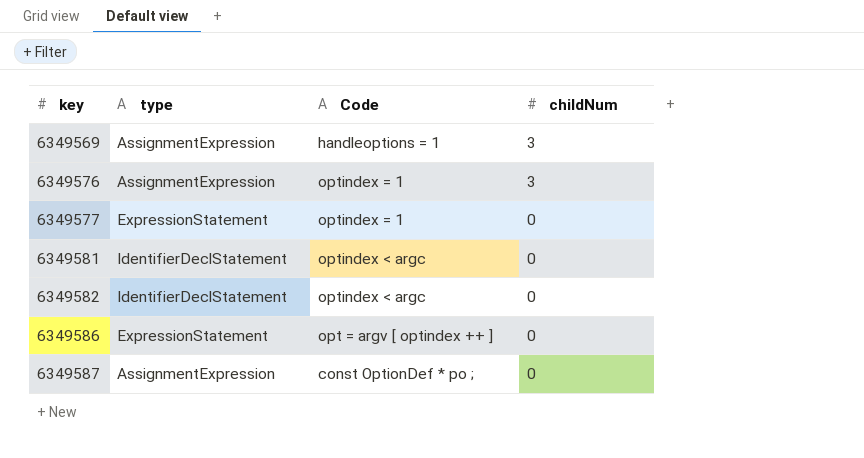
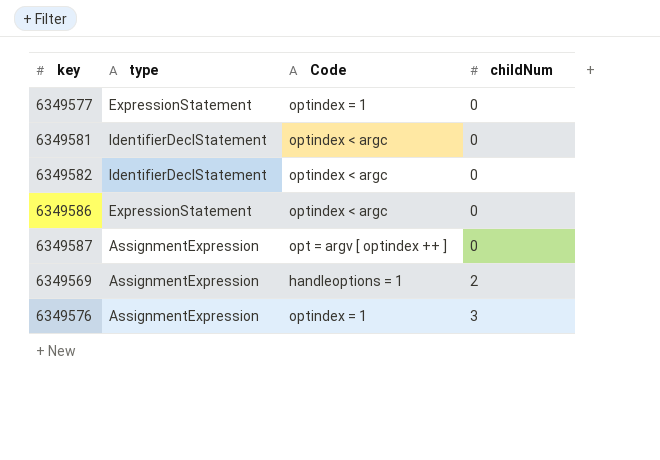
row order: key ascending -> childNum ascending
6349586 | Code: opt = argv [ optindex ++ ] -> optindex < argc
6349587 | Code: const OptionDef * po ; -> opt = argv [ optindex ++ ]
6349569 | childNum: 3 -> 2

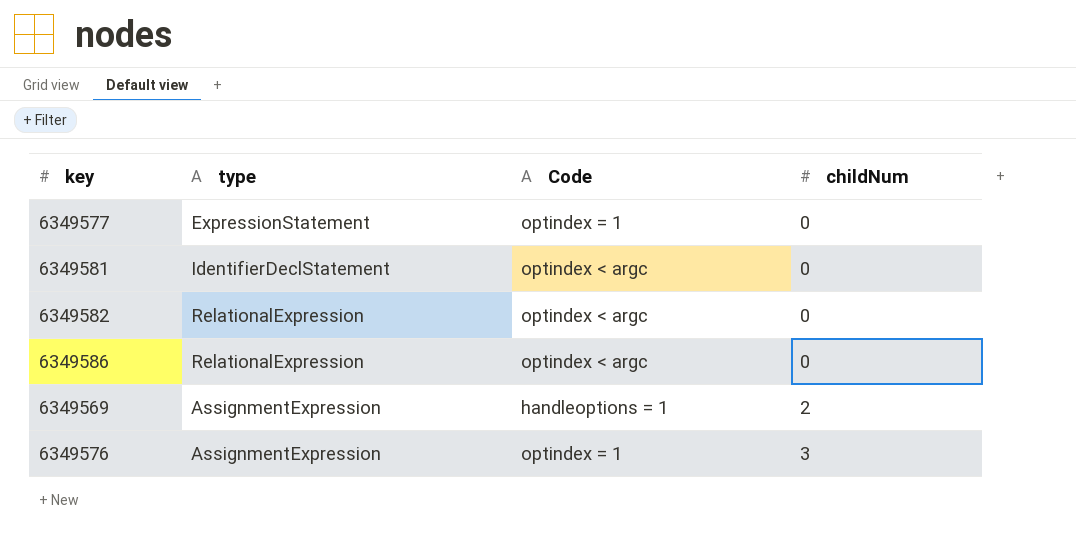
row 6349587: AssignmentExpression | opt = argv [ optindex ++ ] | 0 -> none
6349582 | type: IdentifierDeclStatement -> RelationalExpression
6349586 | type: ExpressionStatement -> RelationalExpression

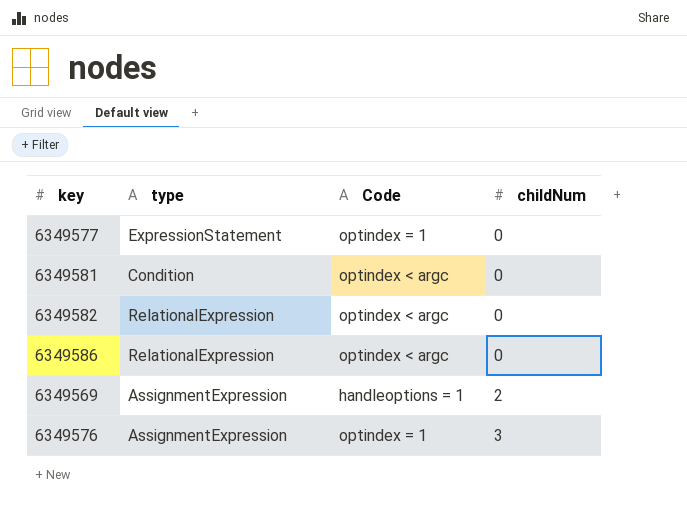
6349581 | type: IdentifierDeclStatement -> Condition

